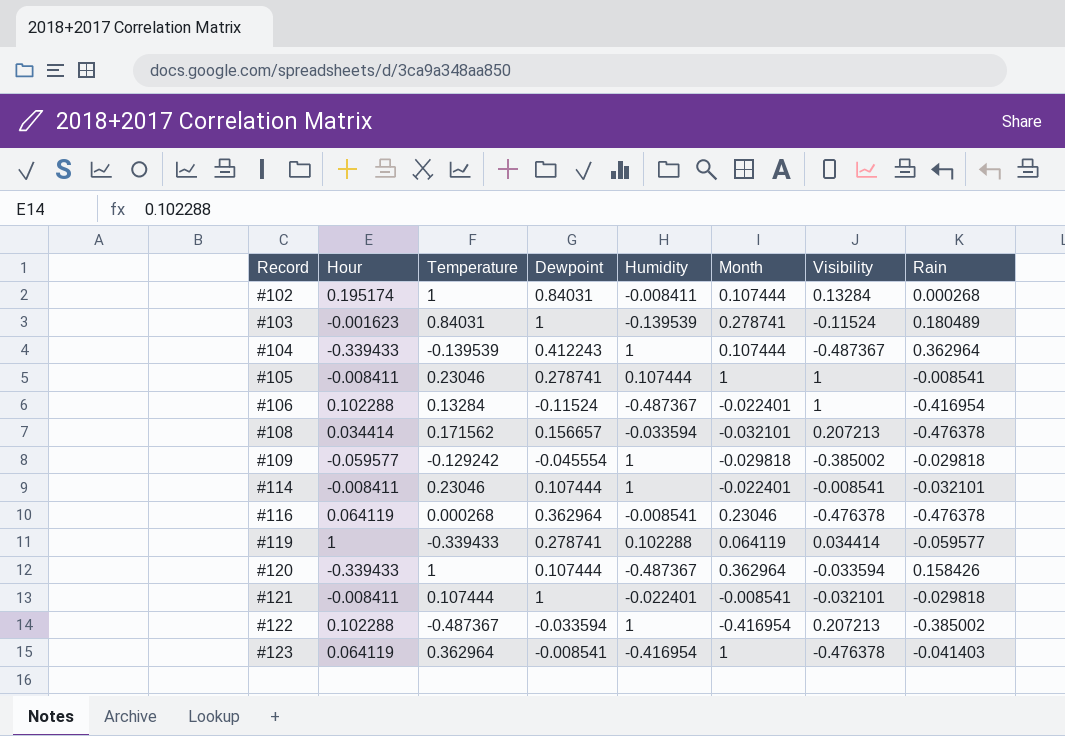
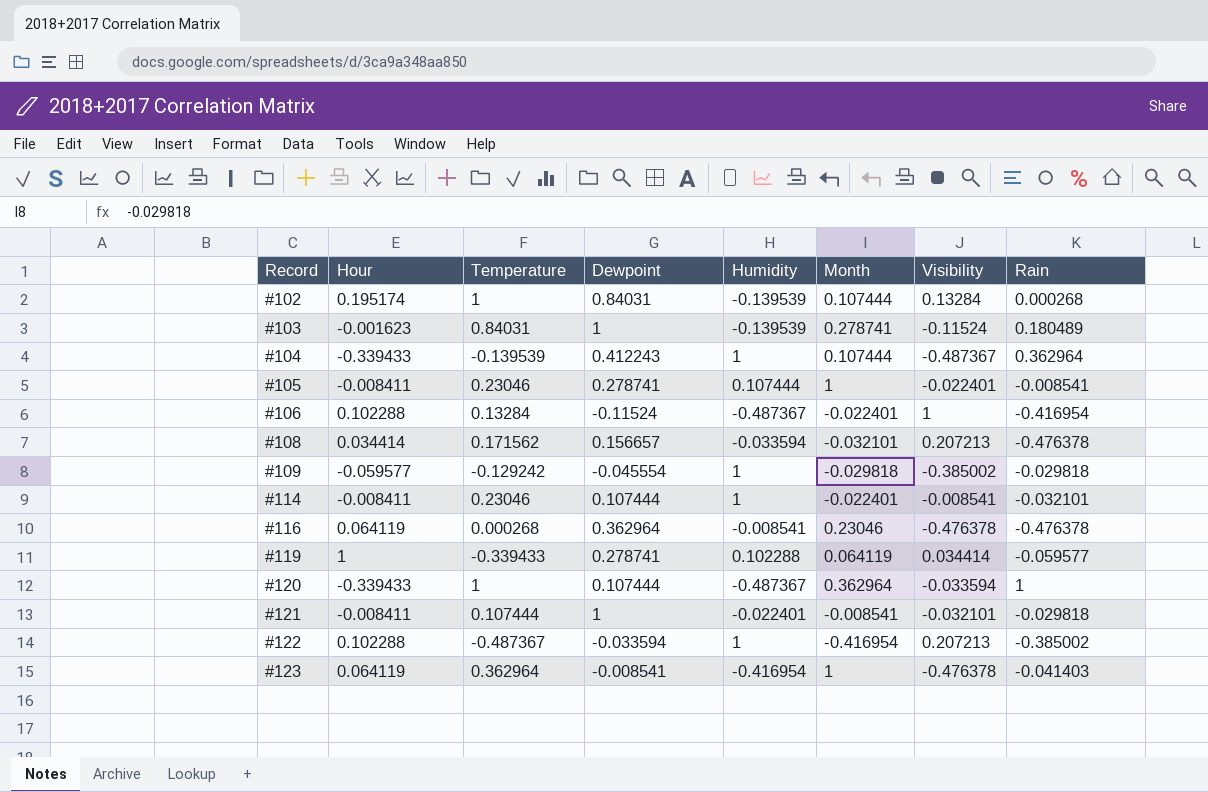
#102 | Humidity: -0.008411 -> -0.139539
#105 | Visibility: 1 -> -0.022401
#120 | Rain: 0.158426 -> 1

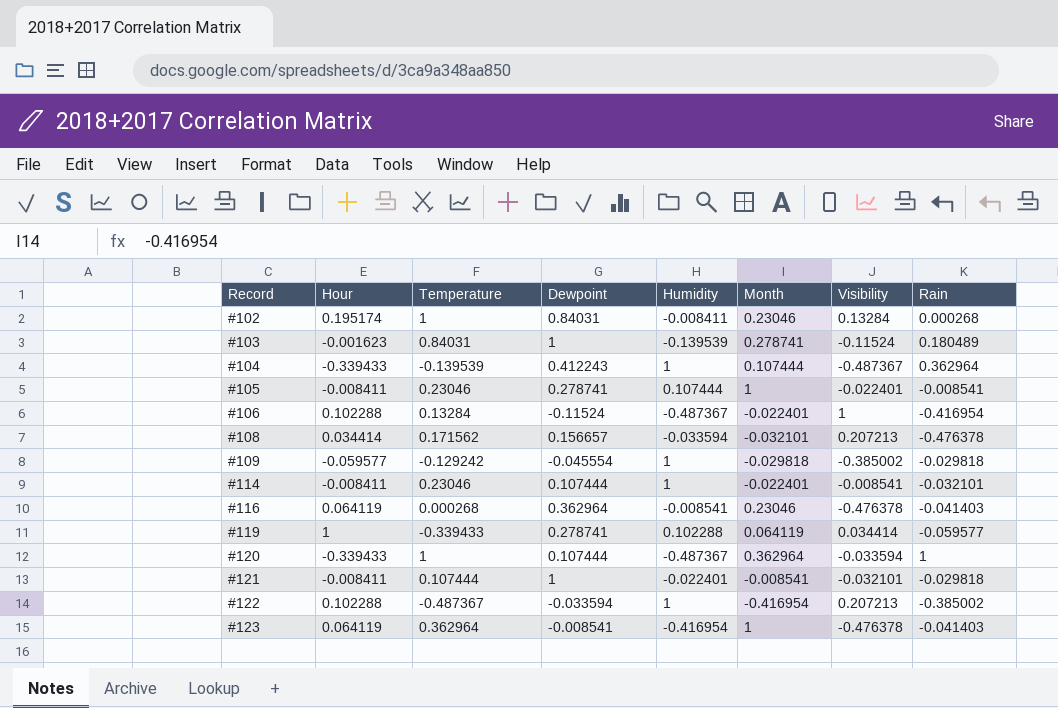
#102 | Humidity: -0.139539 -> -0.008411
#102 | Month: 0.107444 -> 0.23046
#116 | Rain: -0.476378 -> -0.041403

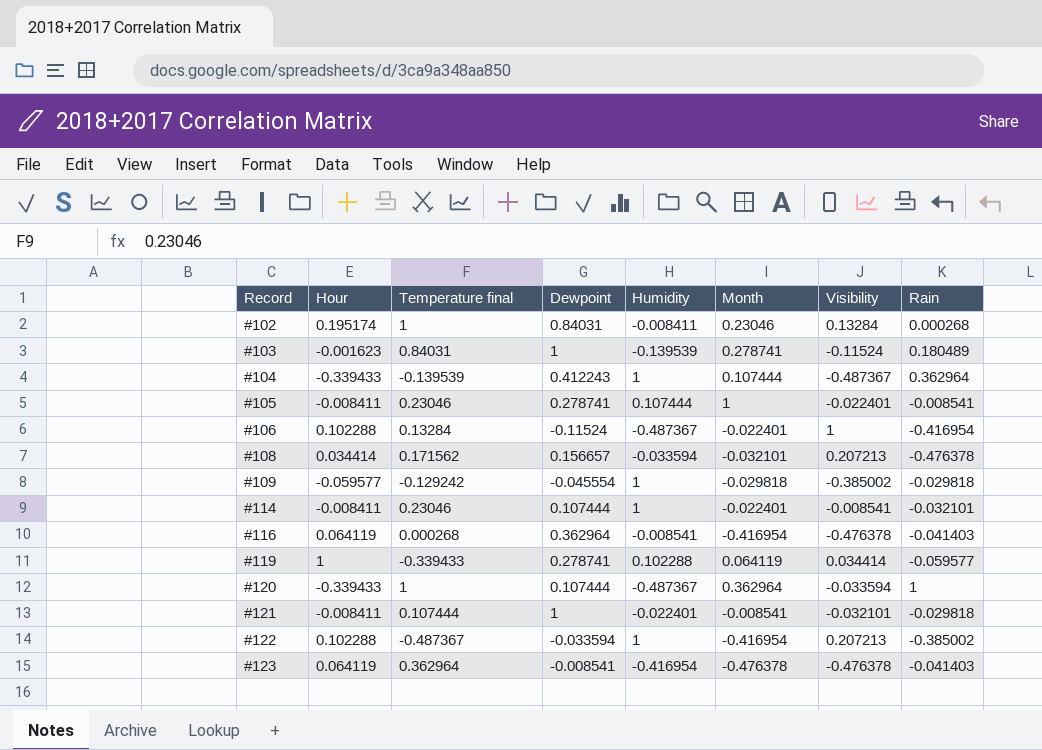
column name: Temperature -> Temperature final
#116 | Month: 0.23046 -> -0.416954
#123 | Month: 1 -> -0.476378

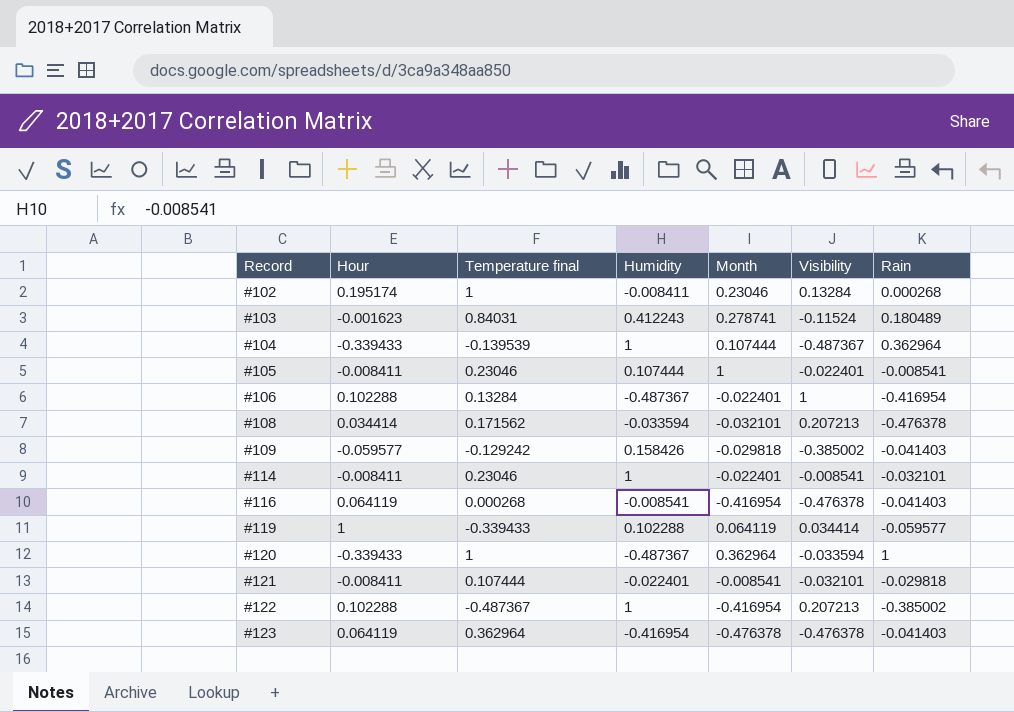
column Dewpoint | position: 4 -> none
#103 | Humidity: -0.139539 -> 0.412243
#109 | Humidity: 1 -> 0.158426
#109 | Rain: -0.029818 -> -0.041403

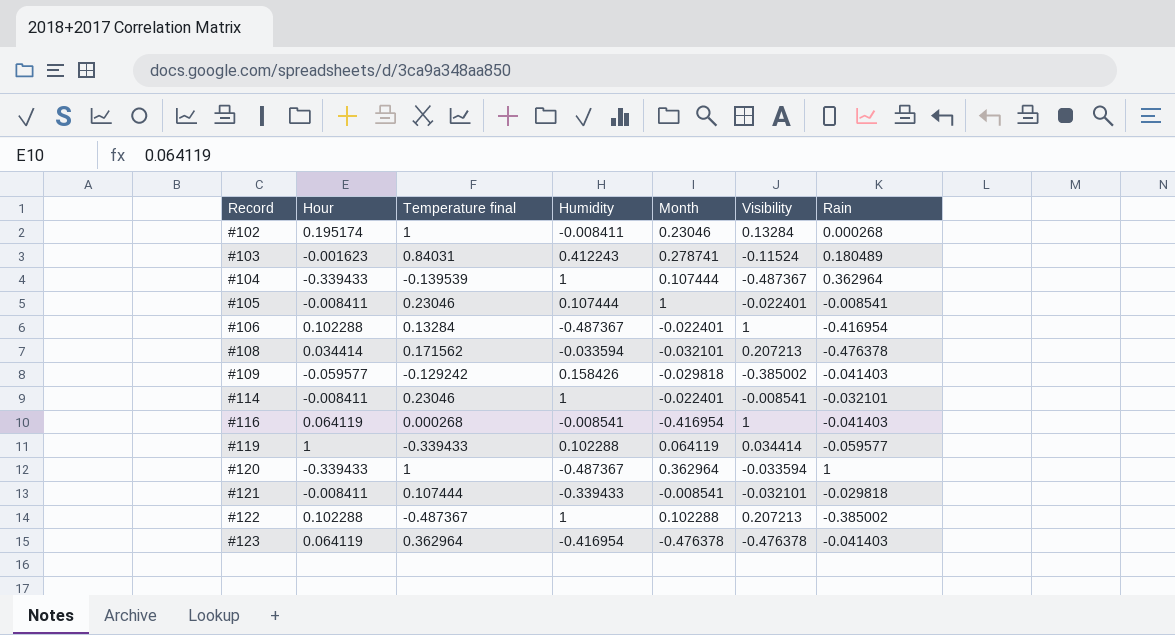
#116 | Visibility: -0.476378 -> 1
#121 | Humidity: -0.022401 -> -0.339433
#122 | Month: -0.416954 -> 0.102288

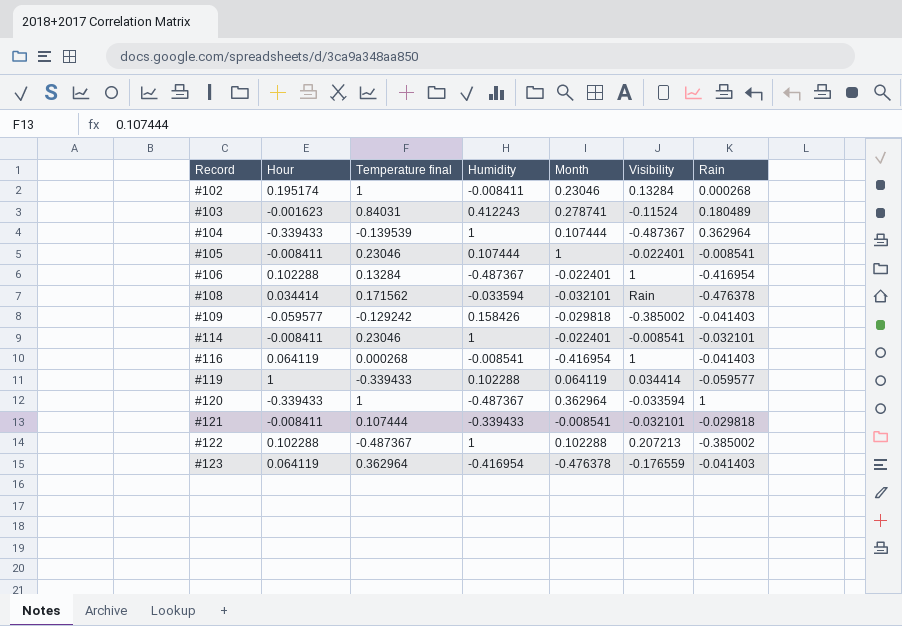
#108 | Visibility: 0.207213 -> Rain
#123 | Visibility: -0.476378 -> -0.176559

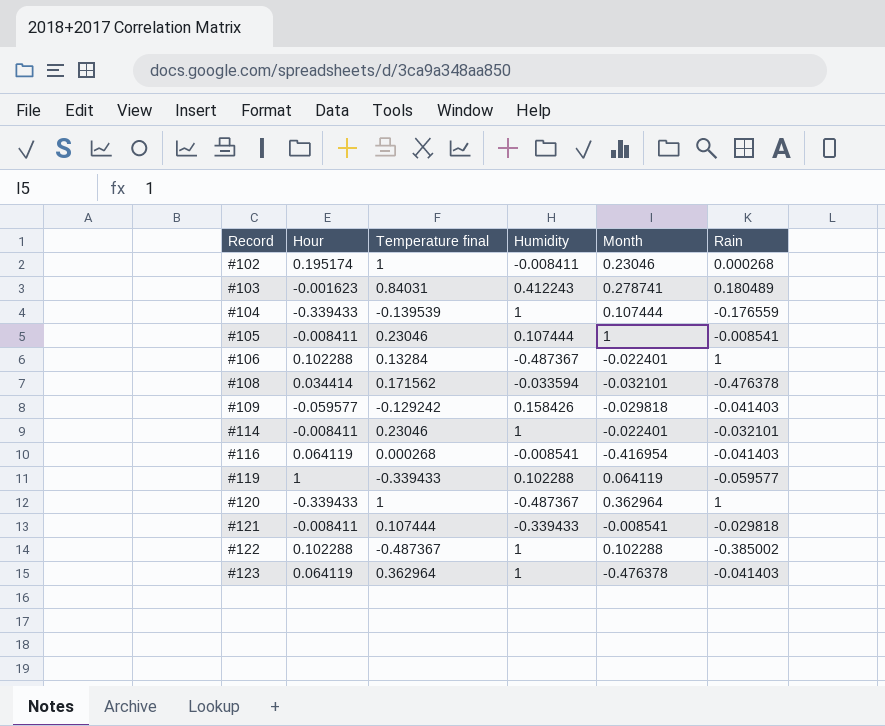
column Visibility | position: 6 -> none
#104 | Rain: 0.362964 -> -0.176559
#106 | Rain: -0.416954 -> 1
#123 | Humidity: -0.416954 -> 1

